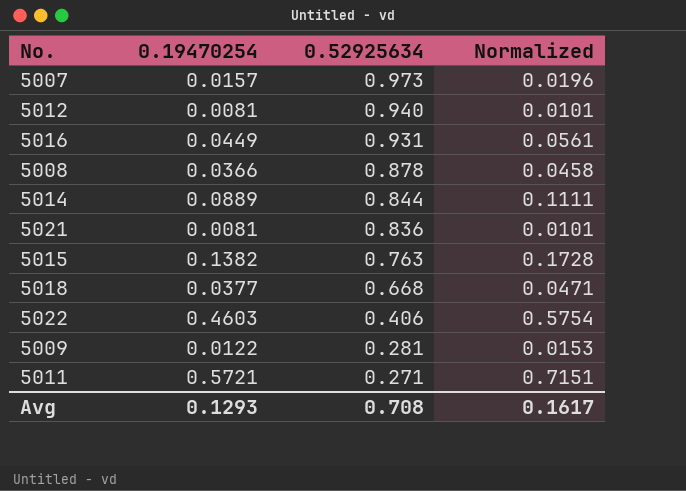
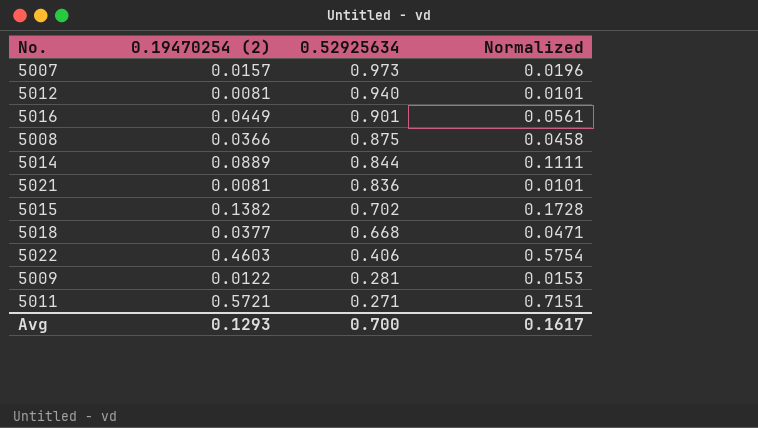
column name: 0.19470254 -> 0.19470254 (2)
5016 | 0.52925634: 0.931 -> 0.901
5008 | 0.52925634: 0.878 -> 0.875
5015 | 0.52925634: 0.763 -> 0.702
Avg | 0.52925634: 0.708 -> 0.700

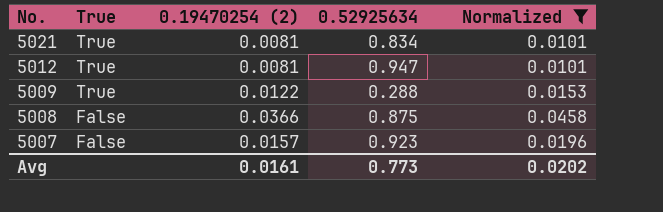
filter: none -> Normalized <= 0.0458
row order: 0.52925634 descending -> No. descending
column True | position: none -> 2
5021 | 0.52925634: 0.836 -> 0.834
5012 | 0.52925634: 0.940 -> 0.947
5009 | 0.52925634: 0.281 -> 0.288
5007 | 0.52925634: 0.973 -> 0.923
Avg | 0.19470254 (2): 0.1293 -> 0.0161
Avg | 0.52925634: 0.700 -> 0.773
Avg | Normalized: 0.1617 -> 0.0202

